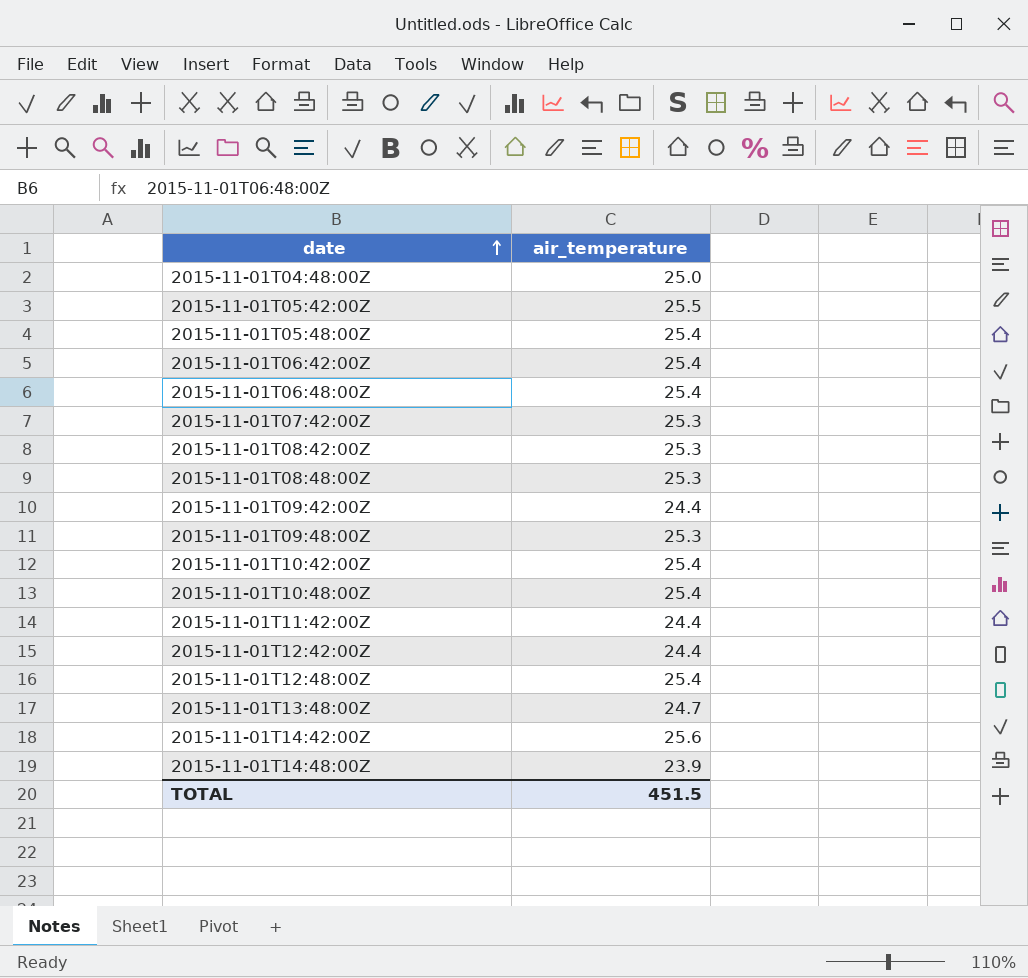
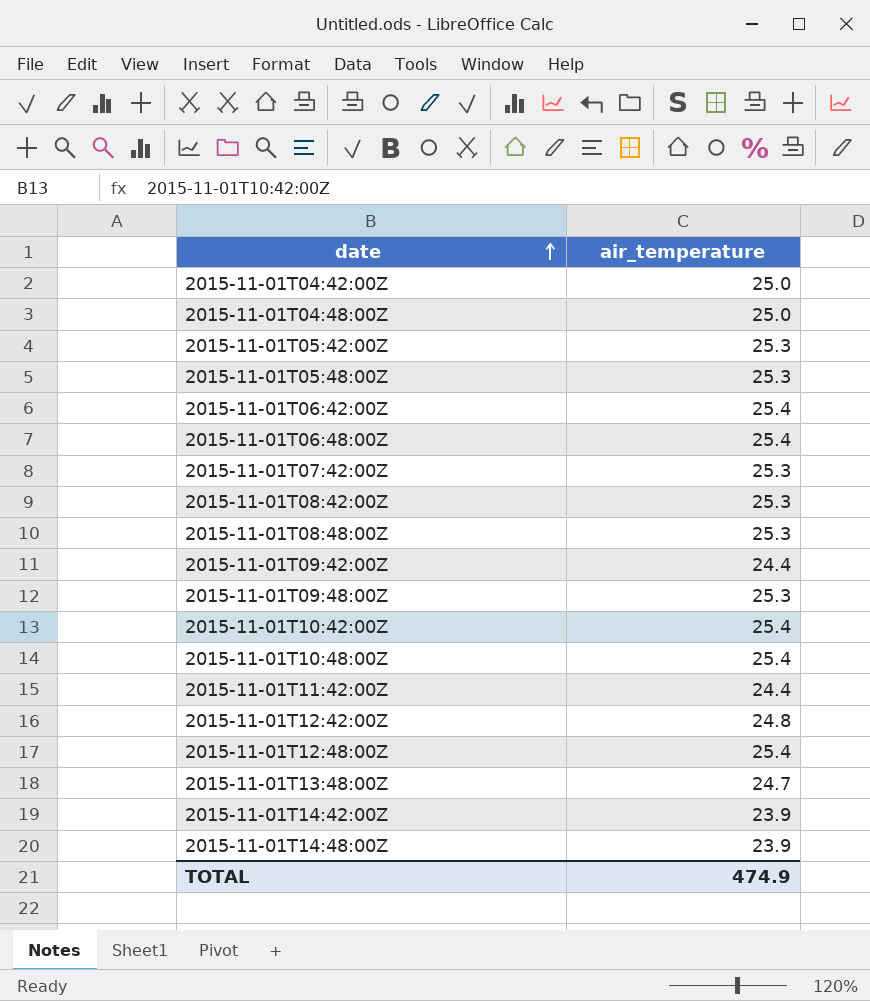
row 2015-11-01T04:42:00Z: none -> 25.0
2015-11-01T05:42:00Z | air_temperature: 25.5 -> 25.3
2015-11-01T05:48:00Z | air_temperature: 25.4 -> 25.3
2015-11-01T12:42:00Z | air_temperature: 24.4 -> 24.8
2015-11-01T14:42:00Z | air_temperature: 25.6 -> 23.9
TOTAL | air_temperature: 451.5 -> 474.9

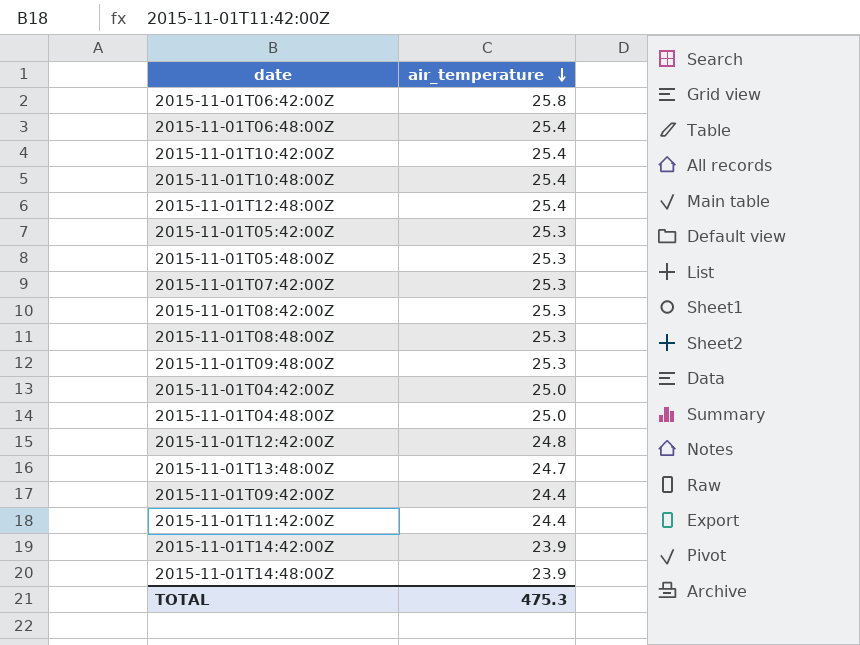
row order: date ascending -> air_temperature descending
2015-11-01T06:42:00Z | air_temperature: 25.4 -> 25.8
TOTAL | air_temperature: 474.9 -> 475.3

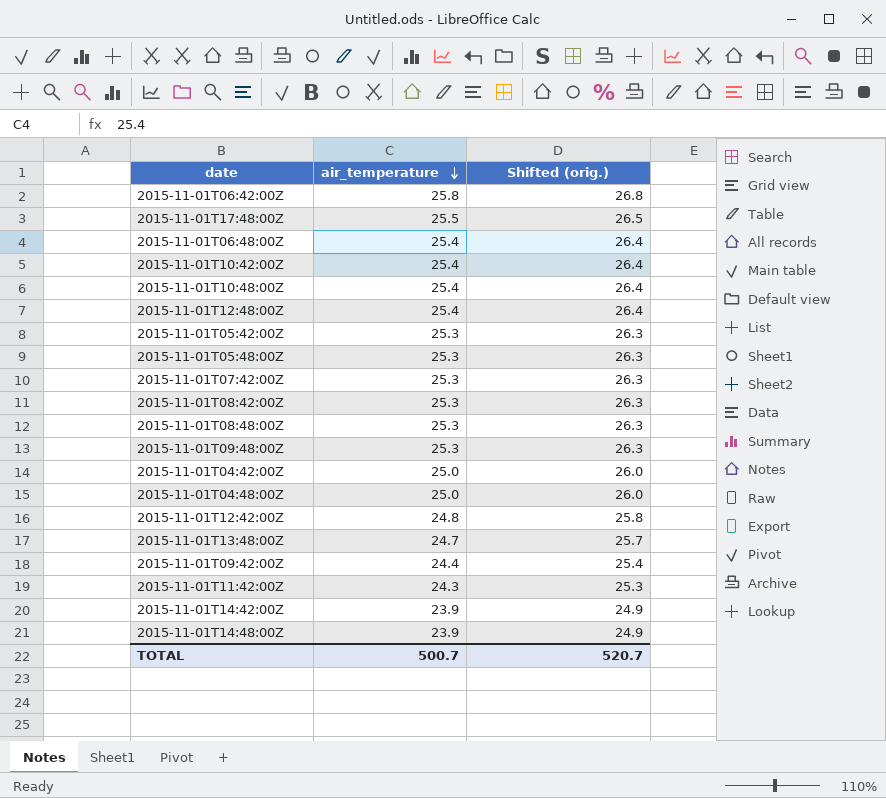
column Shifted (orig.) | formula: none -> [air_temperature] + 1
row 2015-11-01T17:48:00Z: none -> 25.5 | 26.5
2015-11-01T11:42:00Z | air_temperature: 24.4 -> 24.3
TOTAL | air_temperature: 475.3 -> 500.7

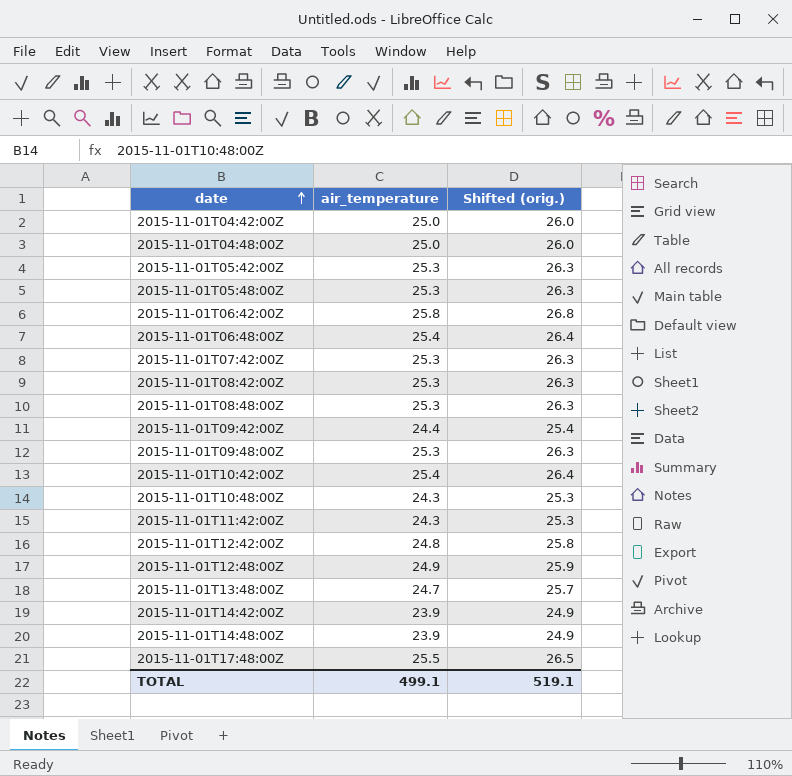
row order: air_temperature descending -> date ascending
2015-11-01T10:48:00Z | air_temperature: 25.4 -> 24.3
2015-11-01T10:48:00Z | Shifted (orig.): 26.4 -> 25.3
2015-11-01T12:48:00Z | air_temperature: 25.4 -> 24.9
2015-11-01T12:48:00Z | Shifted (orig.): 26.4 -> 25.9
TOTAL | air_temperature: 500.7 -> 499.1
TOTAL | Shifted (orig.): 520.7 -> 519.1

